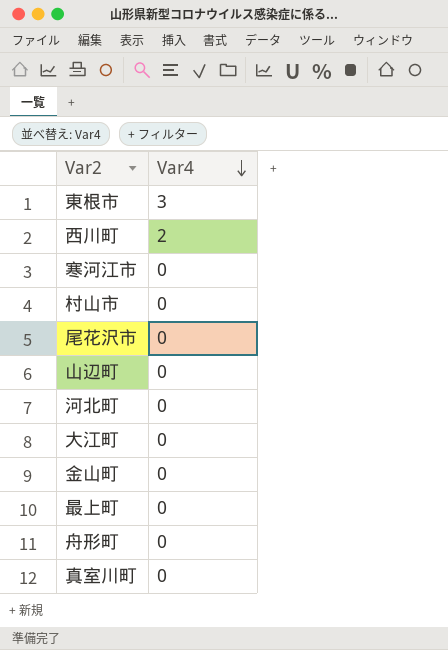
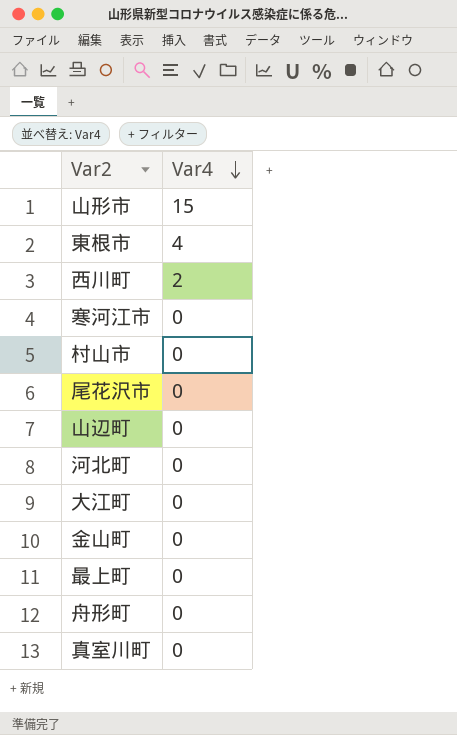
row 山形市: none -> 15
東根市 | Var4: 3 -> 4

